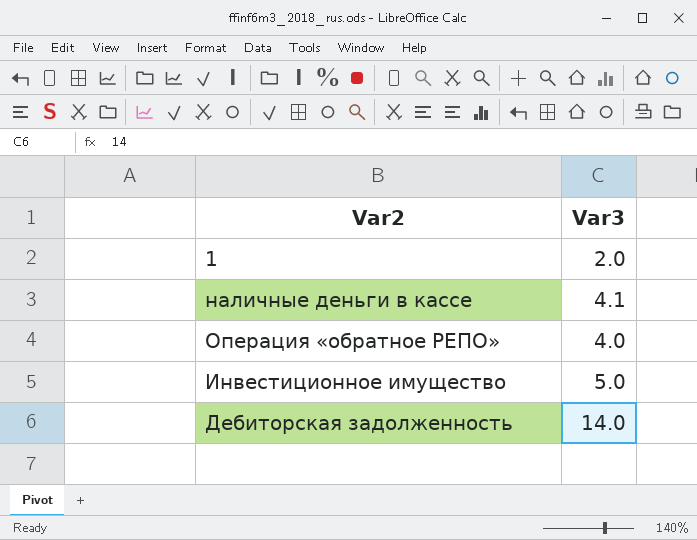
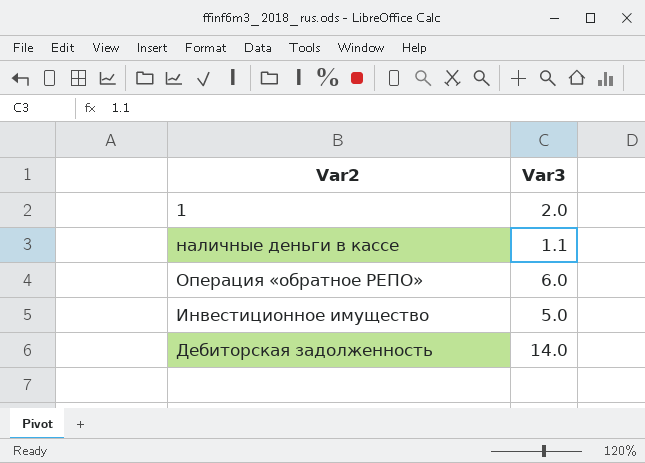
наличные деньги в кассе | Var3: 4.1 -> 1.1
Операция «обратное РЕПО» | Var3: 4.0 -> 6.0

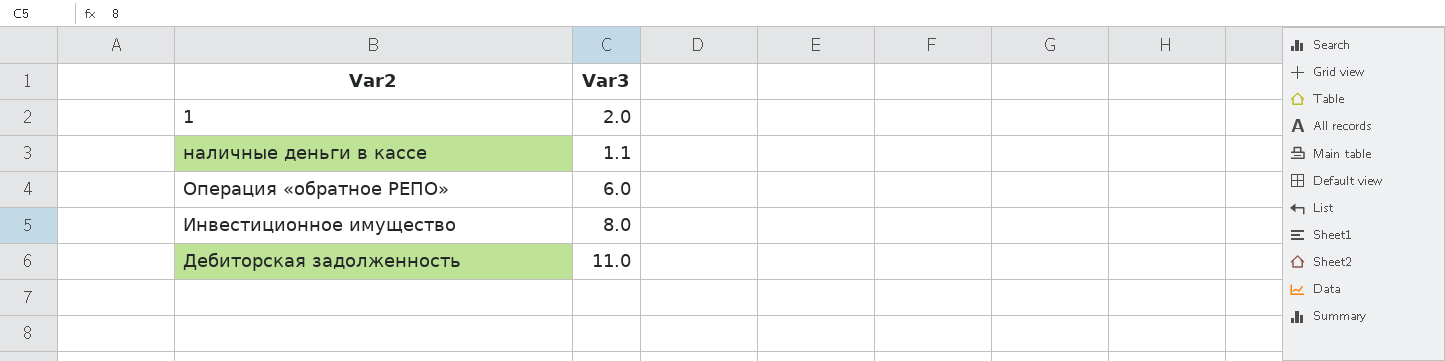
Инвестиционное имущество | Var3: 5.0 -> 8.0
Дебиторская задолженность | Var3: 14.0 -> 11.0

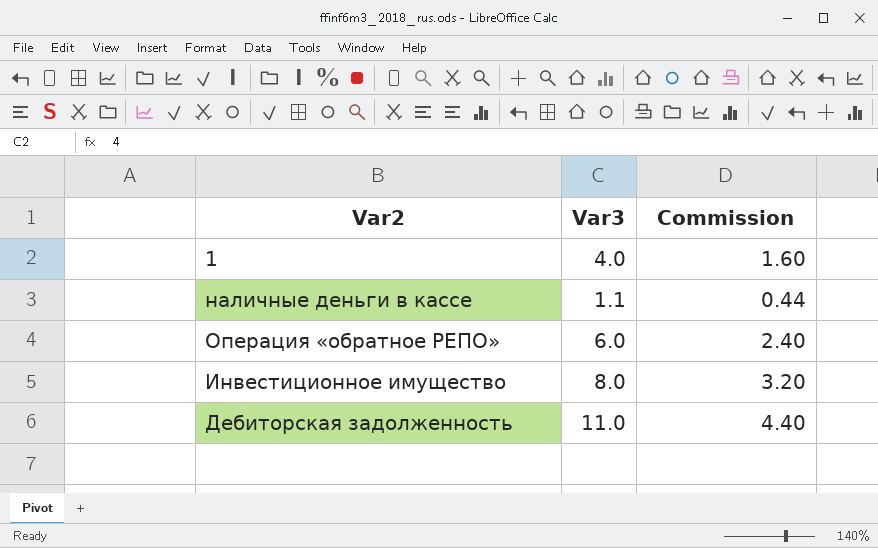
column Commission | formula: none -> [Var3] * 0.4
1 | Var3: 2.0 -> 4.0

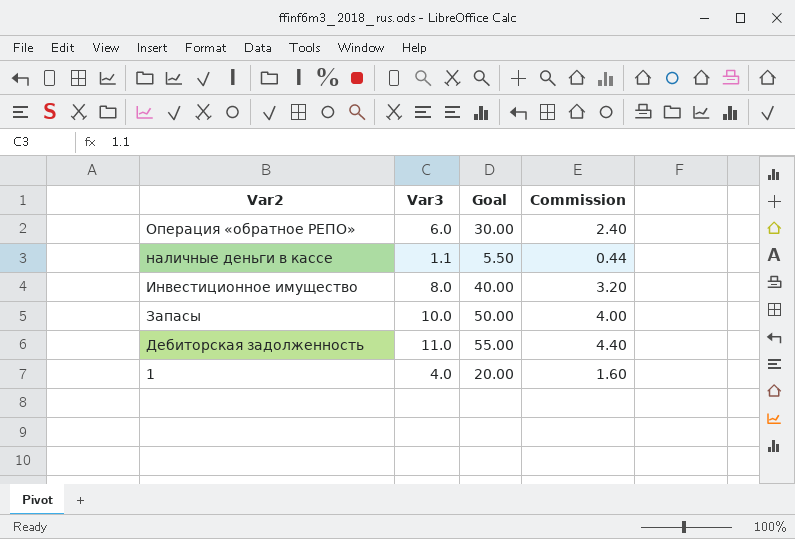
row order: none -> Var2 descending
column Goal | formula: none -> [Var3] * 5
row Запасы: none -> 10.0 | 50.00 | 4.00

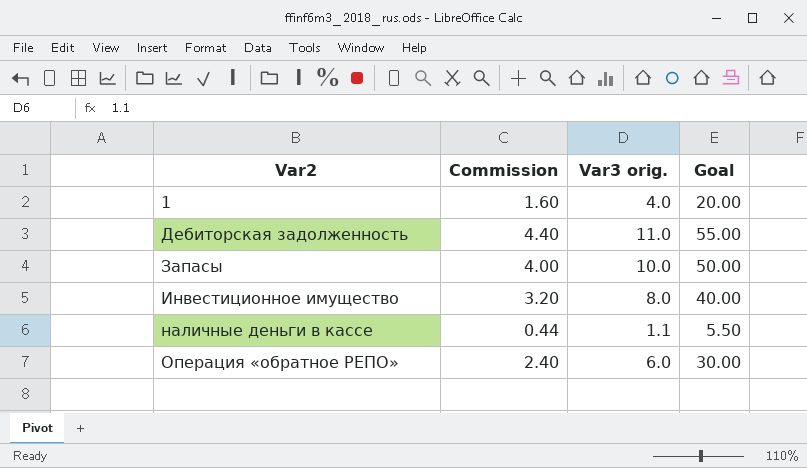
row order: Var2 descending -> Var2 ascending
column Commission | position: 4 -> 2
column name: Var3 -> Var3 orig.

